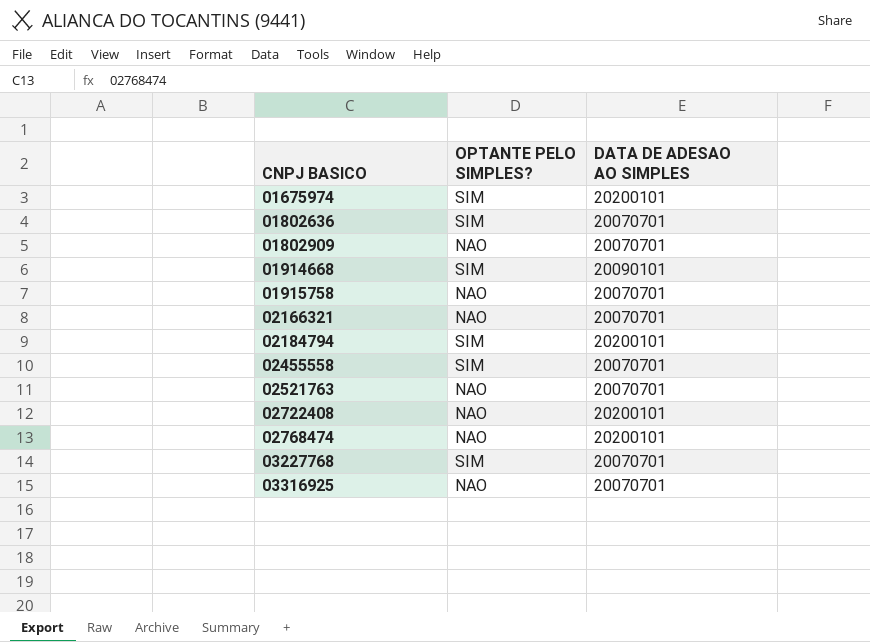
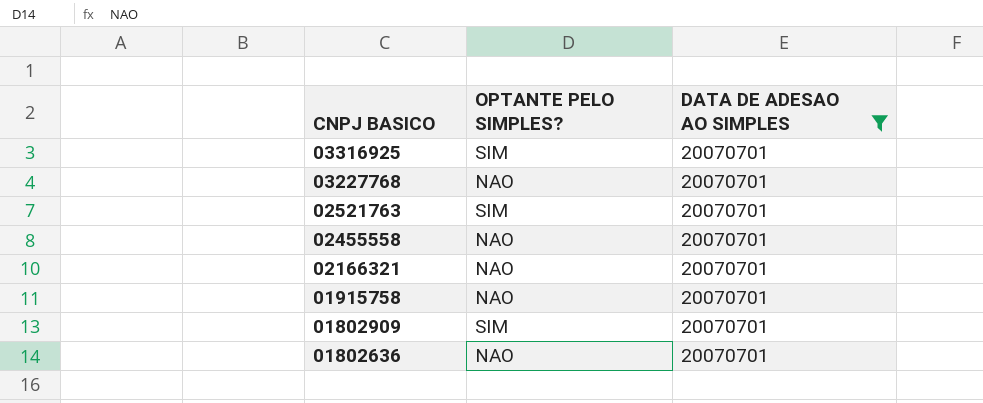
filter: none -> DATA DE ADESAO AO SIMPLES = 20070701
row order: CNPJ BASICO ascending -> CNPJ BASICO descending
03316925 | OPTANTE PELO SIMPLES?: NAO -> SIM
03227768 | OPTANTE PELO SIMPLES?: SIM -> NAO
02521763 | OPTANTE PELO SIMPLES?: NAO -> SIM
02455558 | OPTANTE PELO SIMPLES?: SIM -> NAO
01802909 | OPTANTE PELO SIMPLES?: NAO -> SIM
01802636 | OPTANTE PELO SIMPLES?: SIM -> NAO

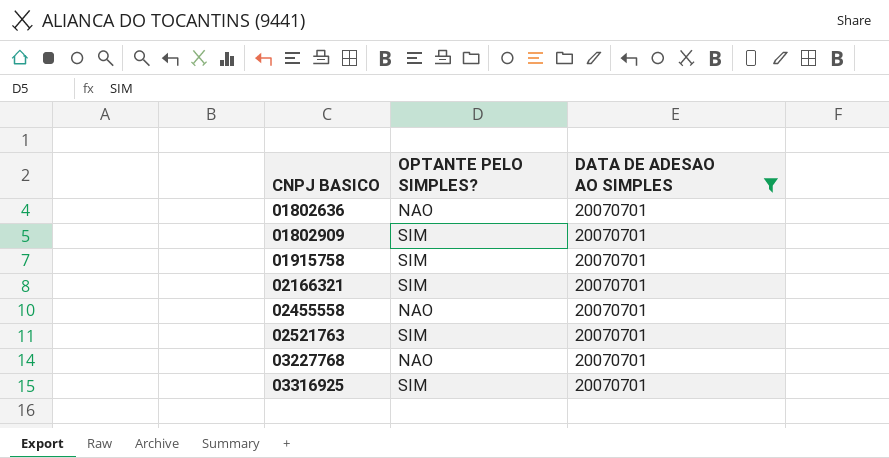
row order: CNPJ BASICO descending -> CNPJ BASICO ascending
01915758 | OPTANTE PELO SIMPLES?: NAO -> SIM
02166321 | OPTANTE PELO SIMPLES?: NAO -> SIM

